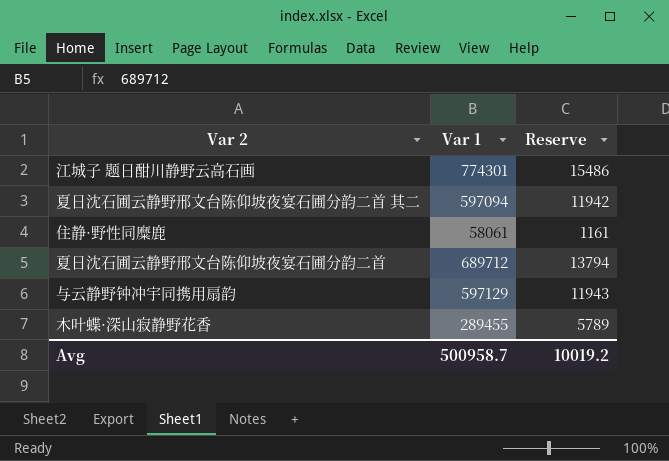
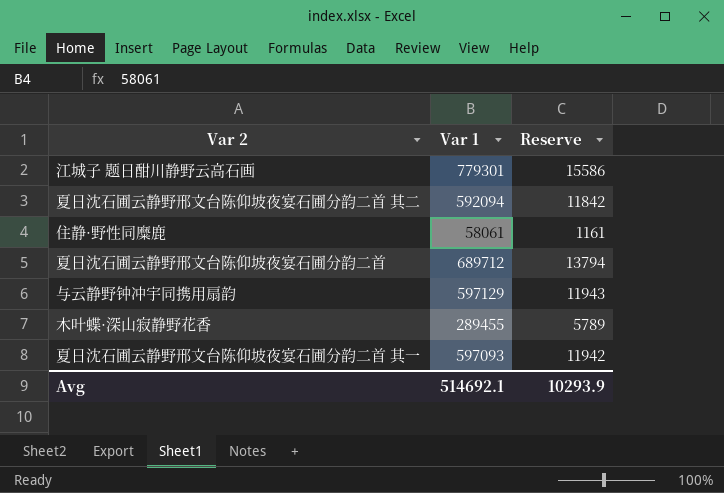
江城子 题日酣川静野云高石画 | Var 1: 774301 -> 779301
江城子 题日酣川静野云高石画 | Reserve: 15486 -> 15586
夏日沈石圃云静野邢文台陈仰坡夜宴石圃分韵二首 其二 | Var 1: 597094 -> 592094
夏日沈石圃云静野邢文台陈仰坡夜宴石圃分韵二首 其二 | Reserve: 11942 -> 11842
row 夏日沈石圃云静野邢文台陈仰坡夜宴石圃分韵二首 其一: none -> 597093 | 11942
Avg | Var 1: 500958.7 -> 514692.1
Avg | Reserve: 10019.2 -> 10293.9

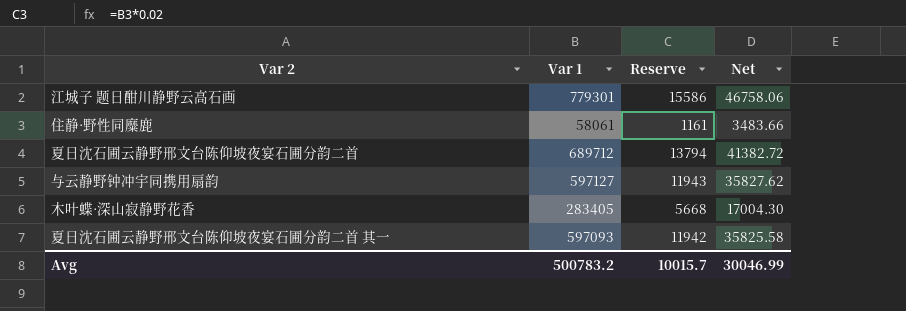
column Net | formula: none -> [Var 1] * 0.06
row 夏日沈石圃云静野邢文台陈仰坡夜宴石圃分韵二首 其二: 592094 | 11842 -> none
与云静野钟冲宇同携用扇韵 | Var 1: 597129 -> 597127
木叶蝶·深山寂静野花香 | Var 1: 289455 -> 283405
木叶蝶·深山寂静野花香 | Reserve: 5789 -> 5668
Avg | Var 1: 514692.1 -> 500783.2
Avg | Reserve: 10293.9 -> 10015.7

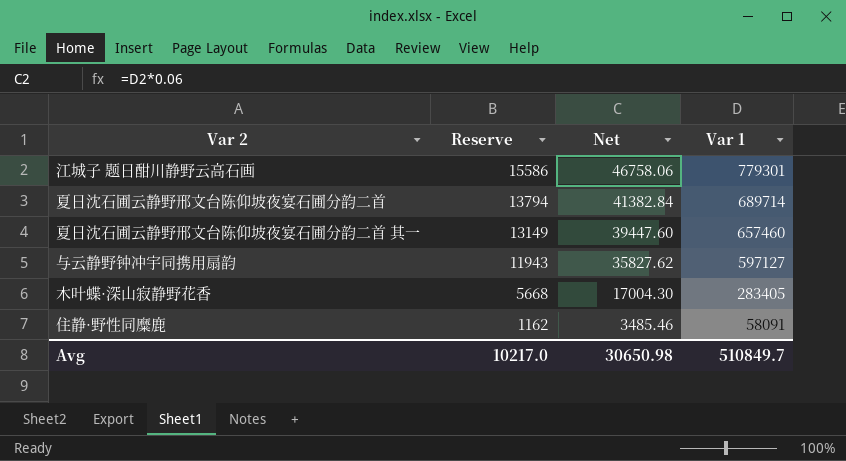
row order: none -> Reserve descending
column Var 1 | position: 2 -> 4
夏日沈石圃云静野邢文台陈仰坡夜宴石圃分韵二首 | Net: 41382.72 -> 41382.84
夏日沈石圃云静野邢文台陈仰坡夜宴石圃分韵二首 | Var 1: 689712 -> 689714
夏日沈石圃云静野邢文台陈仰坡夜宴石圃分韵二首 其一 | Reserve: 11942 -> 13149
夏日沈石圃云静野邢文台陈仰坡夜宴石圃分韵二首 其一 | Net: 35825.58 -> 39447.60
夏日沈石圃云静野邢文台陈仰坡夜宴石圃分韵二首 其一 | Var 1: 597093 -> 657460
住静·野性同糜鹿 | Reserve: 1161 -> 1162
住静·野性同糜鹿 | Net: 3483.66 -> 3485.46
住静·野性同糜鹿 | Var 1: 58061 -> 58091
Avg | Reserve: 10015.7 -> 10217.0
Avg | Net: 30046.99 -> 30650.98
Avg | Var 1: 500783.2 -> 510849.7

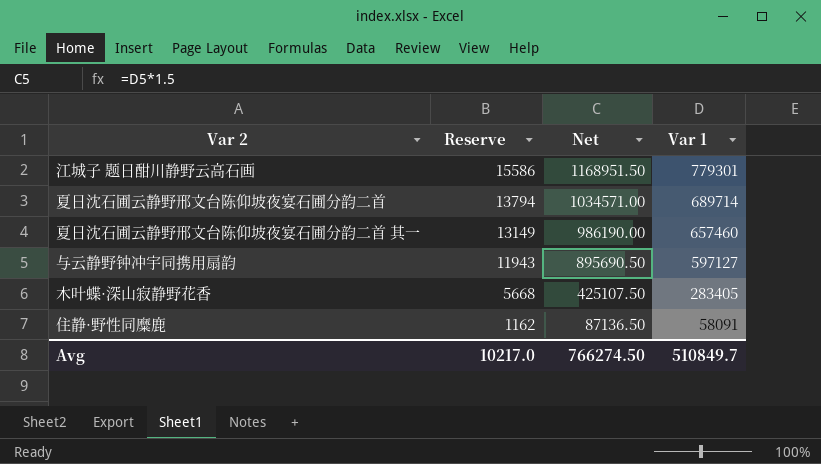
column Net | formula: [Var 1] * 0.06 -> [Var 1] * 1.5
Avg | Net: 30650.98 -> 766274.50

